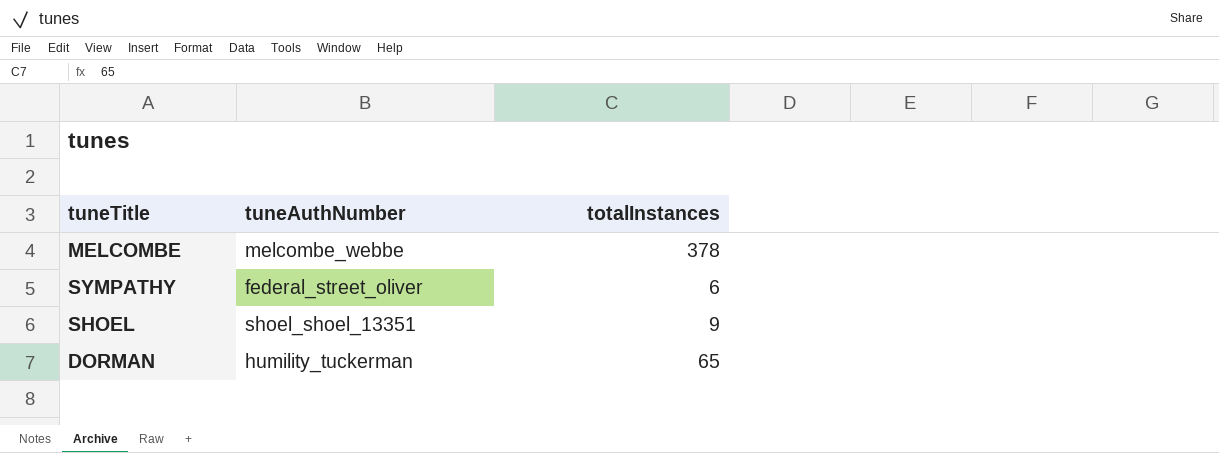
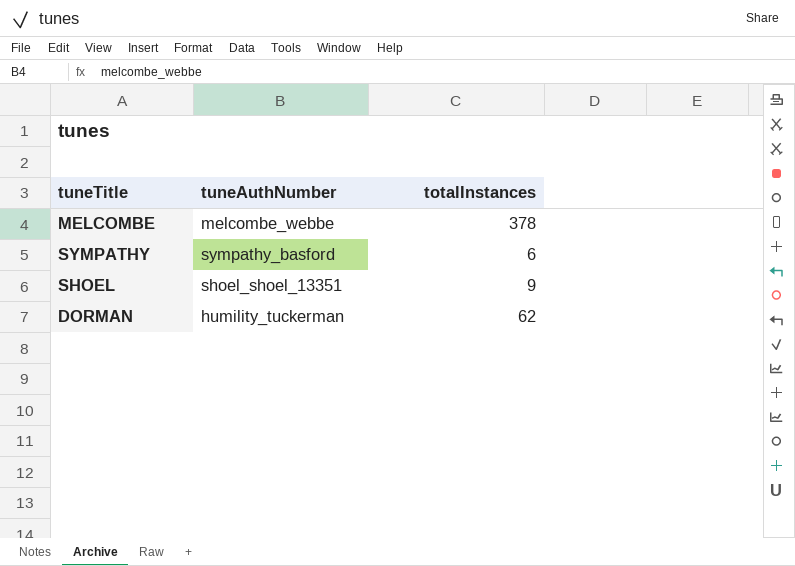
SYMPATHY | tuneAuthNumber: federal_street_oliver -> sympathy_basford
DORMAN | totalInstances: 65 -> 62

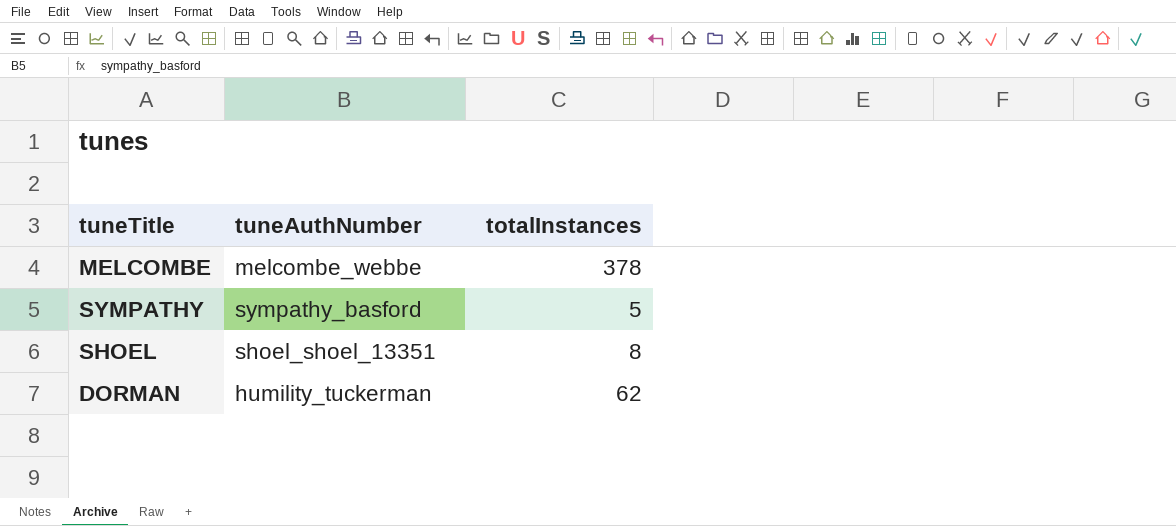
SYMPATHY | totalInstances: 6 -> 5
SHOEL | totalInstances: 9 -> 8

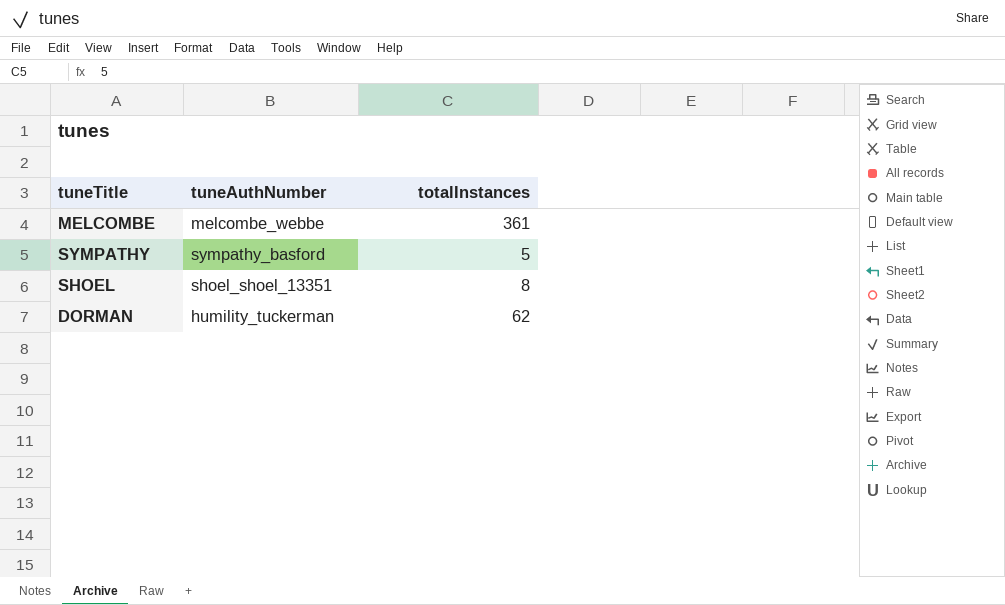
MELCOMBE | totalInstances: 378 -> 361

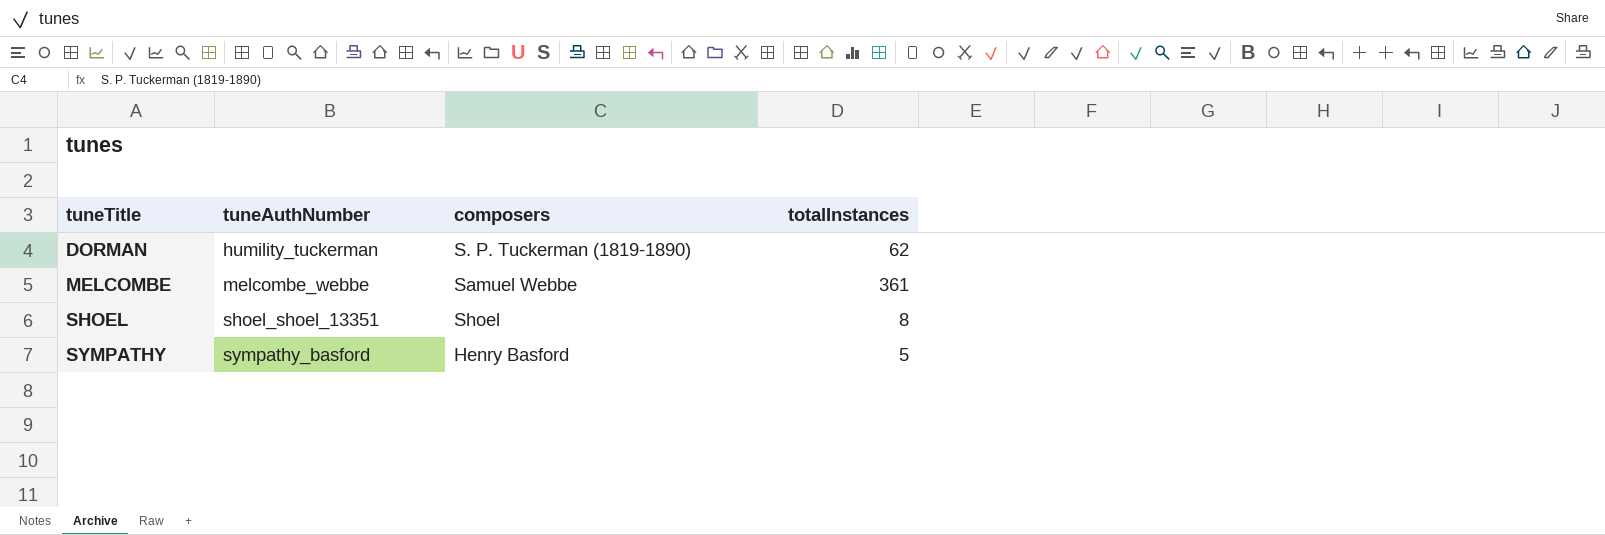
row order: none -> tuneTitle ascending
column composers | position: none -> 3

